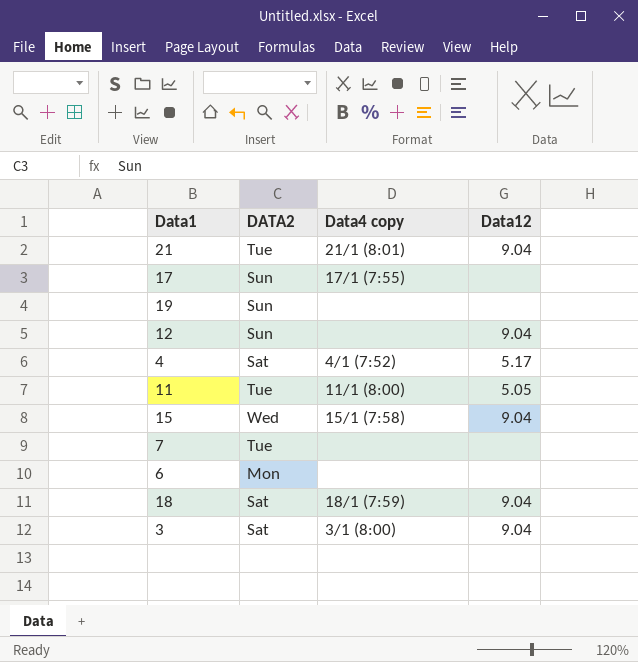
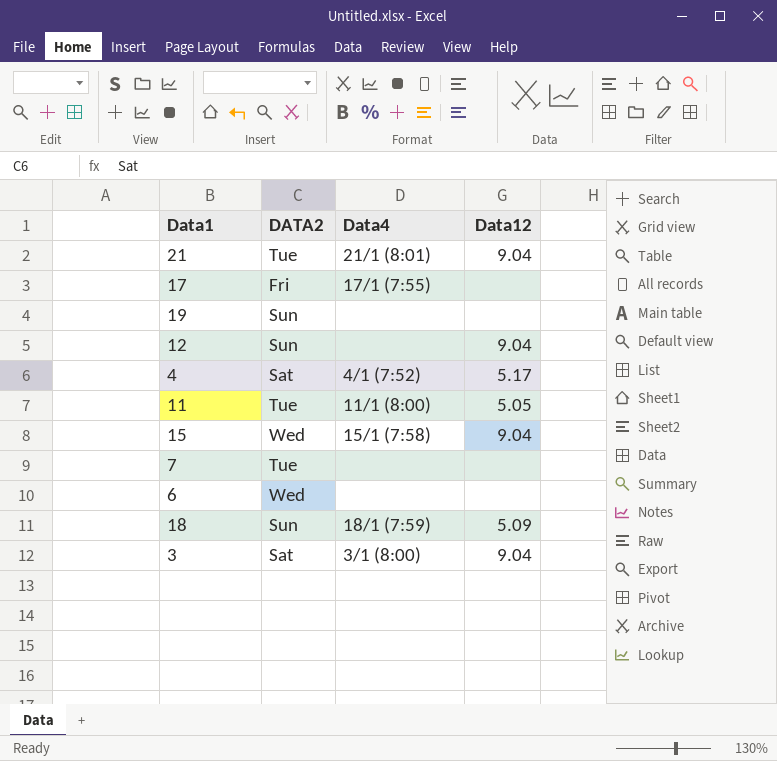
column name: Data4 copy -> Data4
17 | DATA2: Sun -> Fri
6 | DATA2: Mon -> Wed
18 | DATA2: Sat -> Sun
18 | Data12: 9.04 -> 5.09

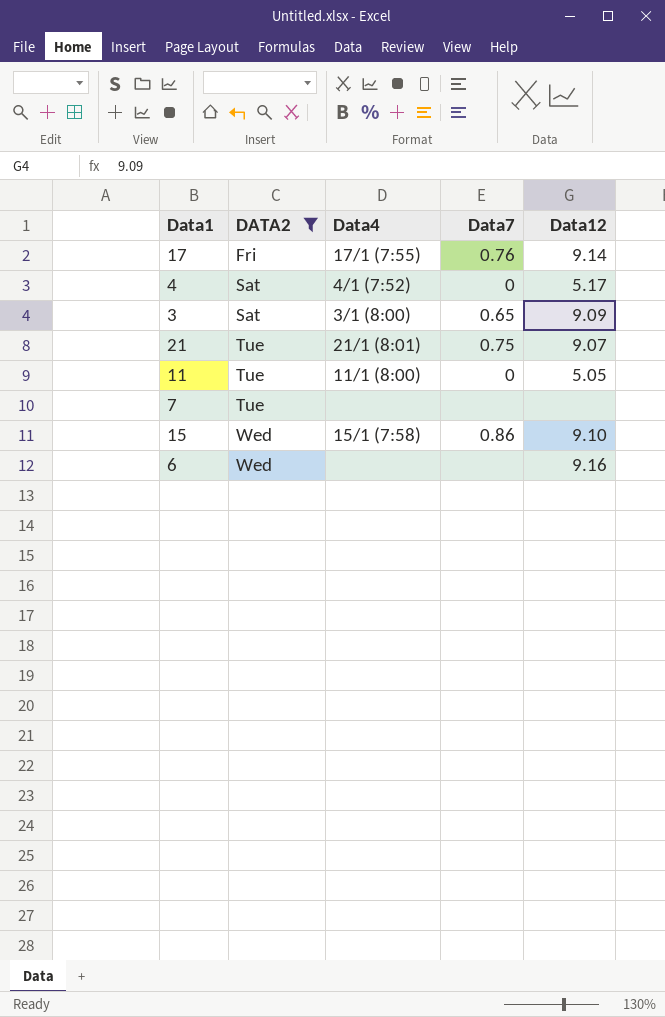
filter: none -> DATA2 != Sun
row order: none -> DATA2 ascending
column Data7 | position: none -> 4
17 | Data12: none -> 9.14
3 | Data12: 9.04 -> 9.09
21 | Data12: 9.04 -> 9.07
15 | Data12: 9.04 -> 9.10
6 | Data12: none -> 9.16

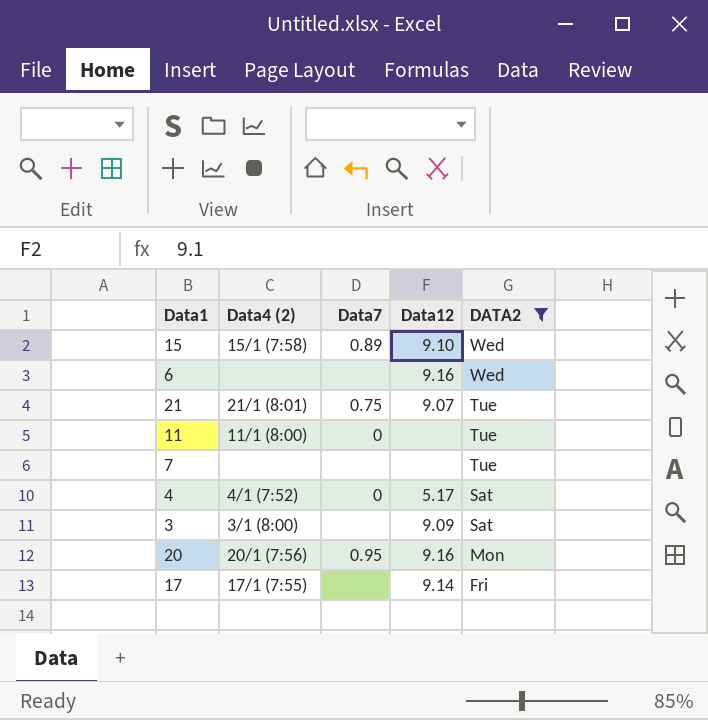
row order: DATA2 ascending -> DATA2 descending
column name: Data4 -> Data4 (2)
column DATA2 | position: 2 -> 5
15 | Data7: 0.86 -> 0.89
11 | Data12: 5.05 -> none
3 | Data7: 0.65 -> none
row 20: none -> 20/1 (7:56) | 0.95 | 9.16 | Mon
17 | Data7: 0.76 -> none

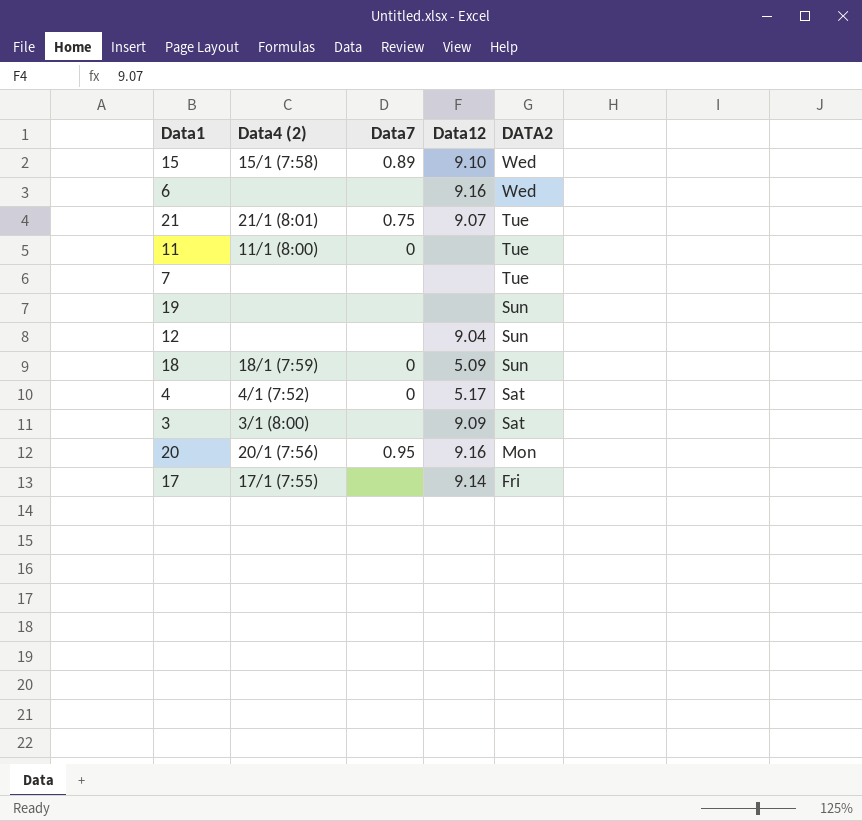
filter: DATA2 != Sun -> none

